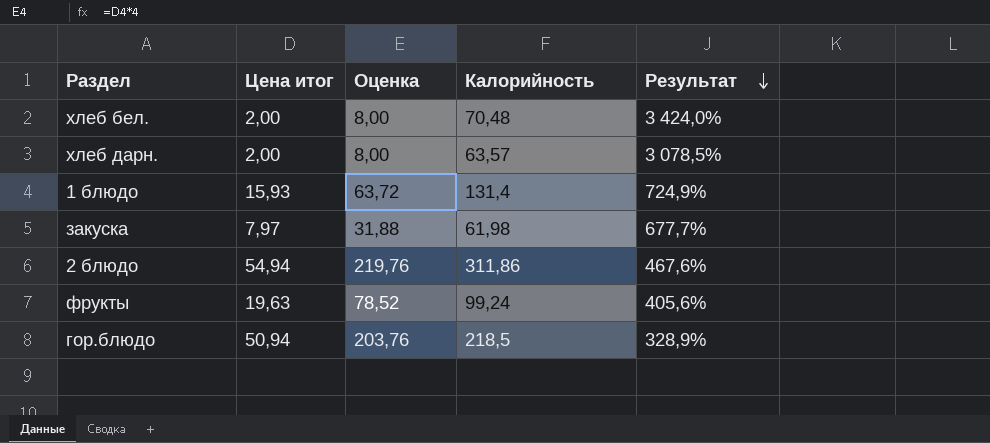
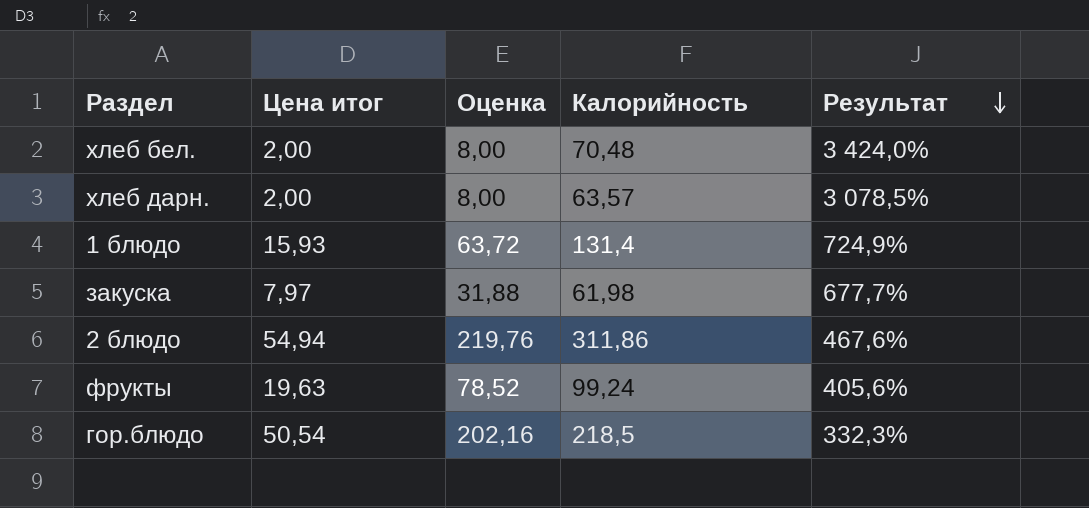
гор.блюдо | Цена итог: 50,94 -> 50,54
гор.блюдо | Оценка: 203,76 -> 202,16
гор.блюдо | Результат: 328,9% -> 332,3%

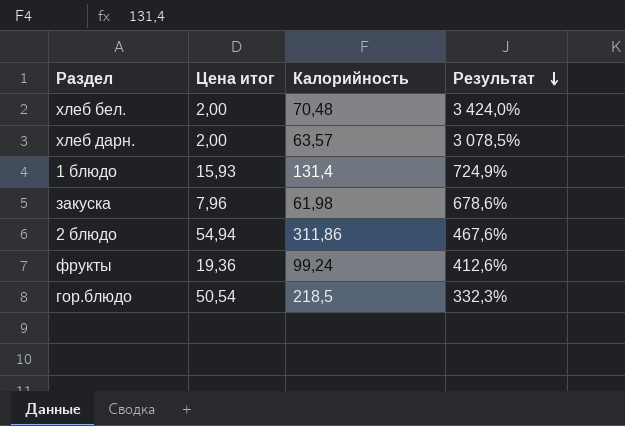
column Оценка | formula: [Цена итог] * 4 -> none
закуска | Цена итог: 7,97 -> 7,96
закуска | Результат: 677,7% -> 678,6%
фрукты | Цена итог: 19,63 -> 19,36
фрукты | Результат: 405,6% -> 412,6%

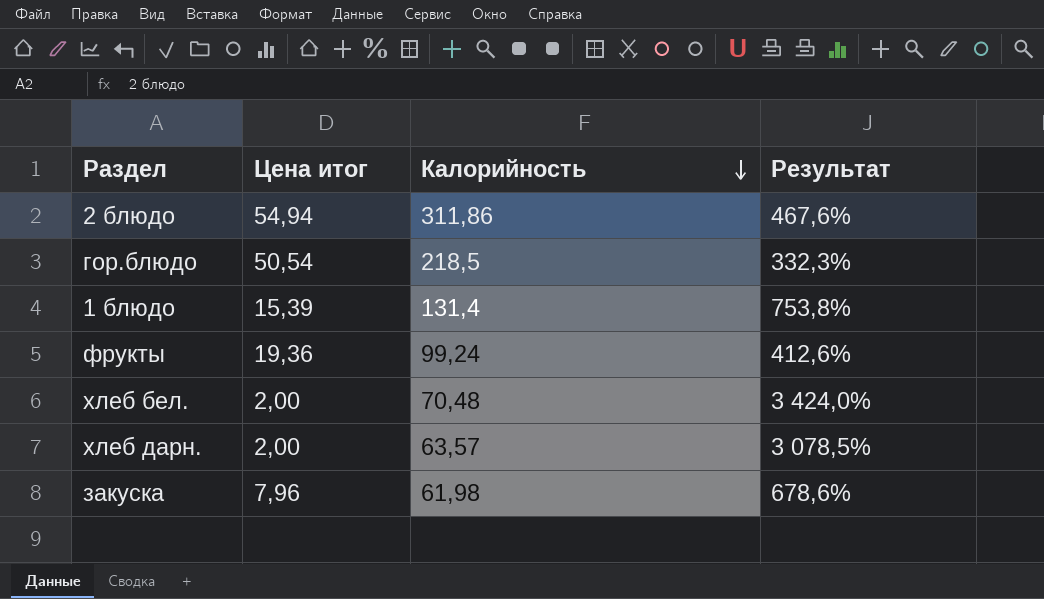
row order: Результат descending -> Калорийность descending
1 блюдо | Цена итог: 15,93 -> 15,39
1 блюдо | Результат: 724,9% -> 753,8%

